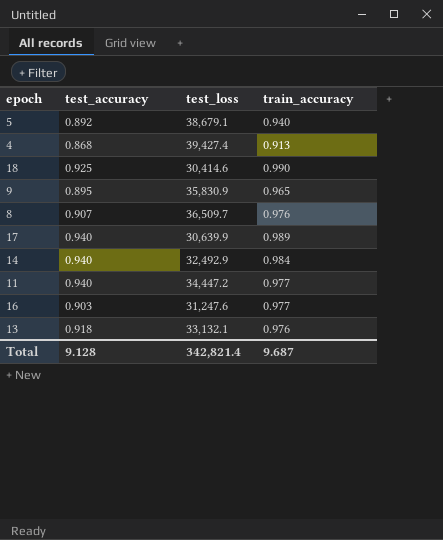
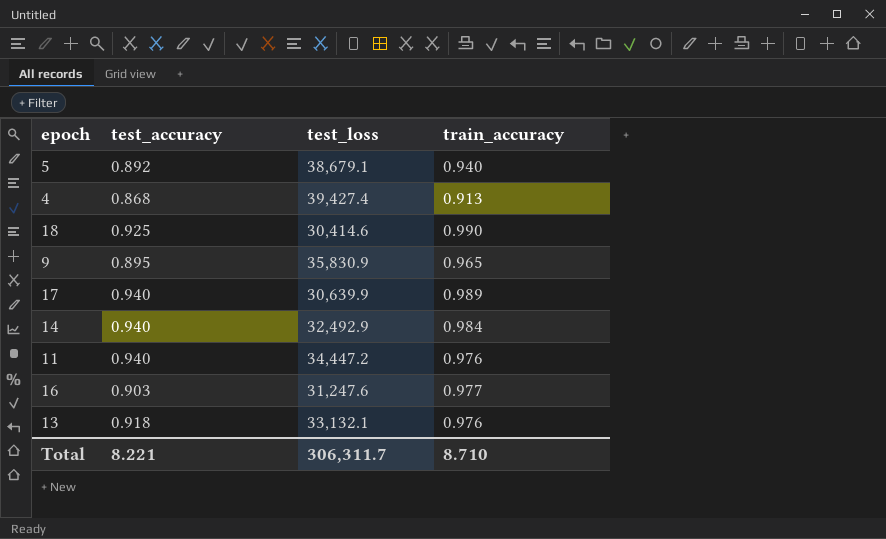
row 8: 0.907 | 36,509.7 | 0.976 -> none
11 | train_accuracy: 0.977 -> 0.976
Total | test_accuracy: 9.128 -> 8.221
Total | test_loss: 342,821.4 -> 306,311.7
Total | train_accuracy: 9.687 -> 8.710

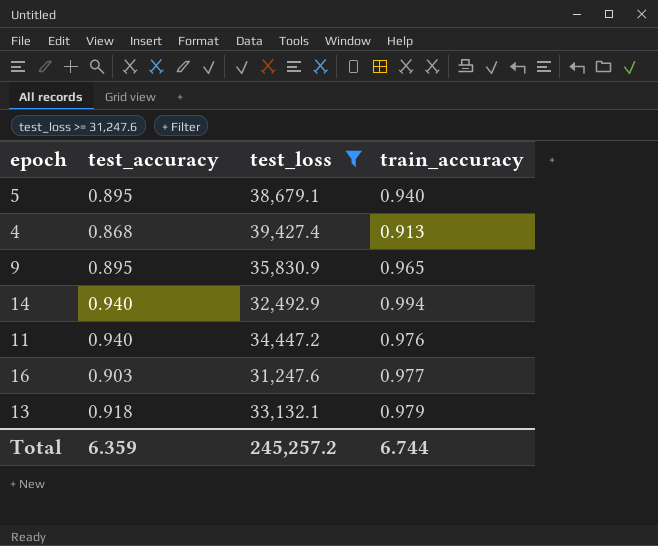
filter: none -> test_loss >= 31,247.6
5 | test_accuracy: 0.892 -> 0.895
14 | train_accuracy: 0.984 -> 0.994
13 | train_accuracy: 0.976 -> 0.979
Total | test_accuracy: 8.221 -> 6.359
Total | test_loss: 306,311.7 -> 245,257.2
Total | train_accuracy: 8.710 -> 6.744

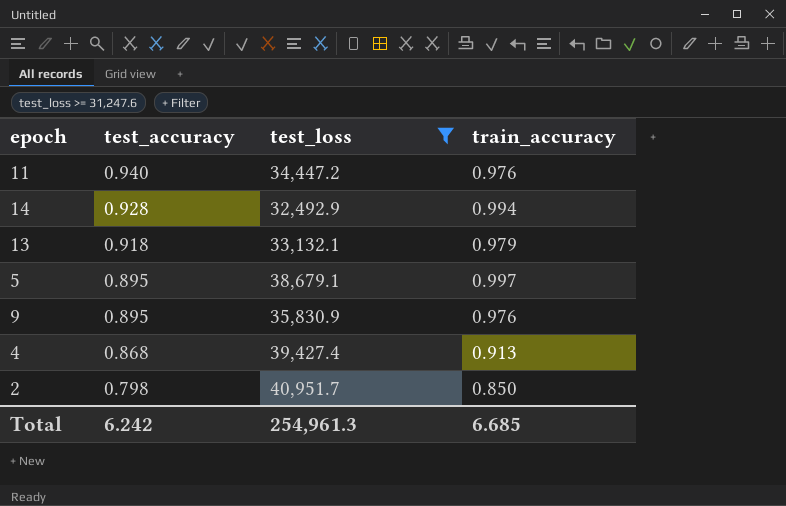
row order: none -> test_accuracy descending
row 16: 0.903 | 31,247.6 | 0.977 -> none
14 | test_accuracy: 0.940 -> 0.928
5 | train_accuracy: 0.940 -> 0.997
9 | train_accuracy: 0.965 -> 0.976
row 2: none -> 0.798 | 40,951.7 | 0.850
Total | test_accuracy: 6.359 -> 6.242
Total | test_loss: 245,257.2 -> 254,961.3
Total | train_accuracy: 6.744 -> 6.685

